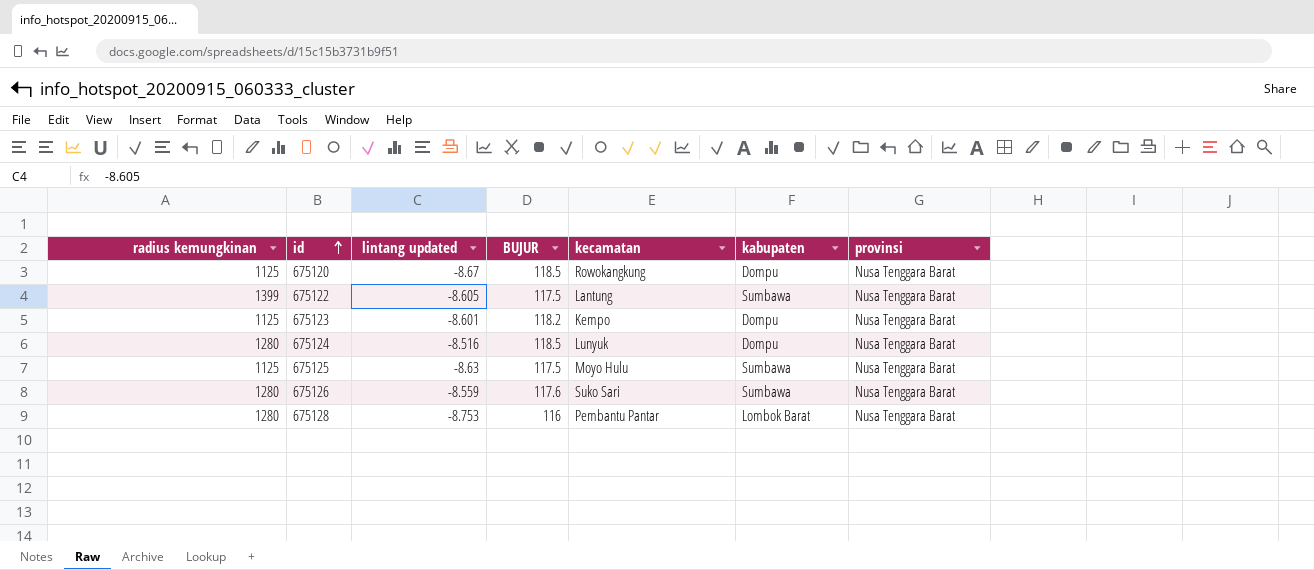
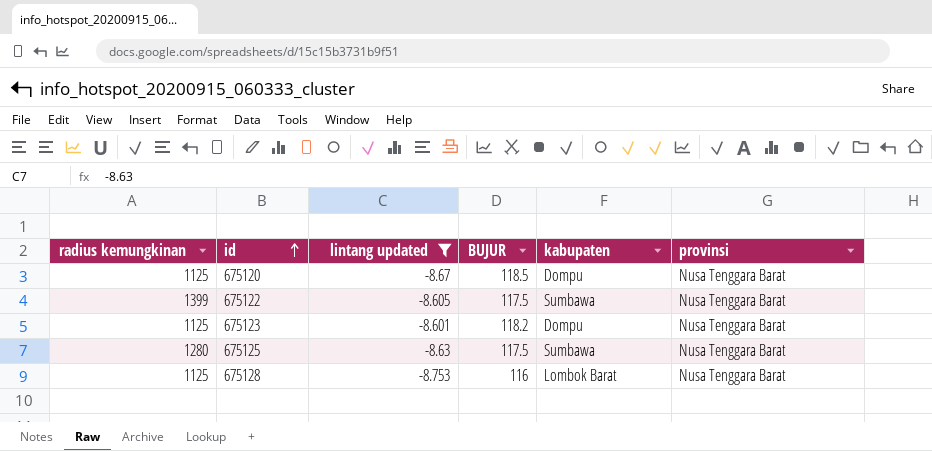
filter: none -> lintang updated <= -8.601
column kecamatan | position: 5 -> none
675125 | radius kemungkinan: 1125 -> 1280
675128 | radius kemungkinan: 1280 -> 1125

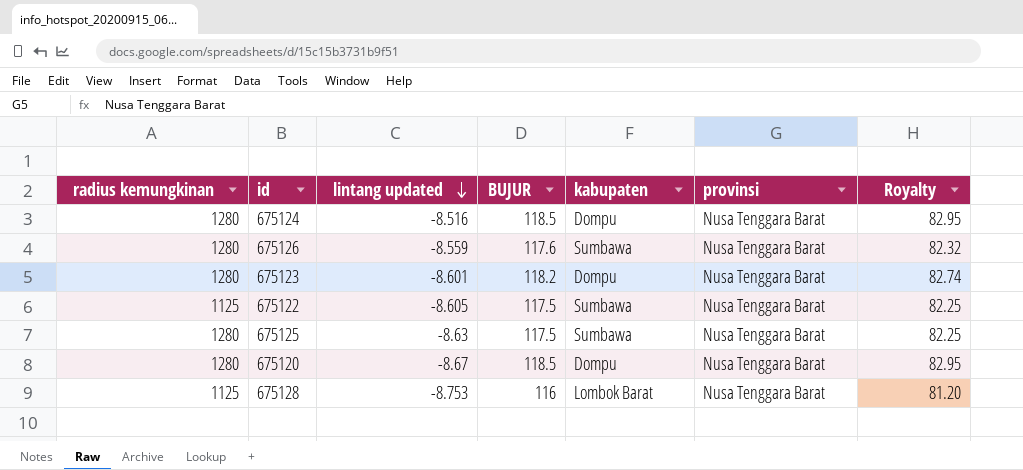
filter: lintang updated <= -8.601 -> none
row order: id ascending -> lintang updated descending
column Royalty | formula: none -> [BUJUR] * 0.7
675123 | radius kemungkinan: 1125 -> 1280
675122 | radius kemungkinan: 1399 -> 1125
675120 | radius kemungkinan: 1125 -> 1280

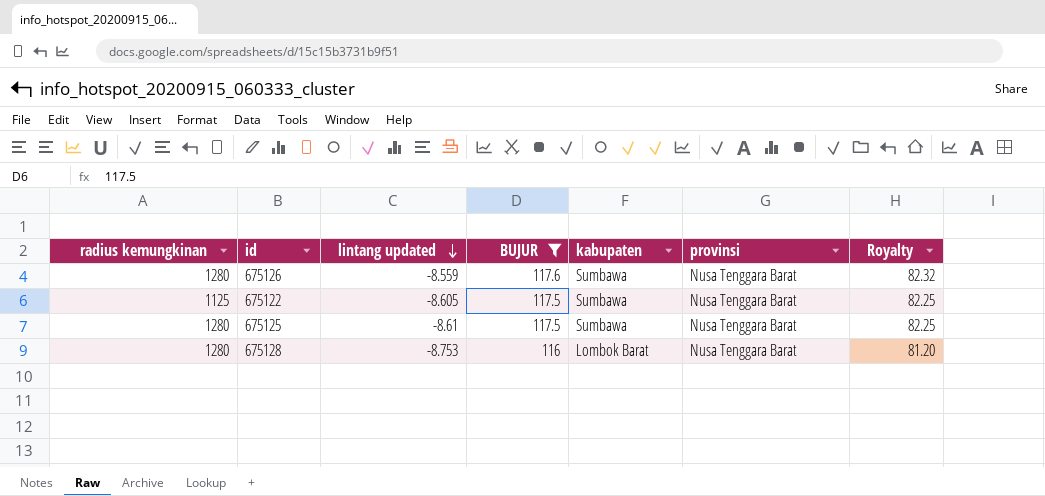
filter: none -> BUJUR <= 117.6
675125 | lintang updated: -8.63 -> -8.61
675128 | radius kemungkinan: 1125 -> 1280

